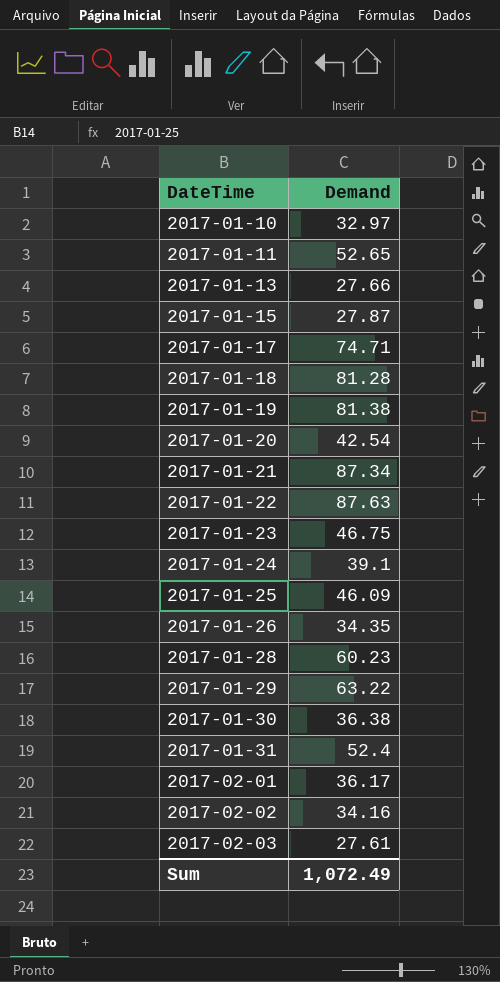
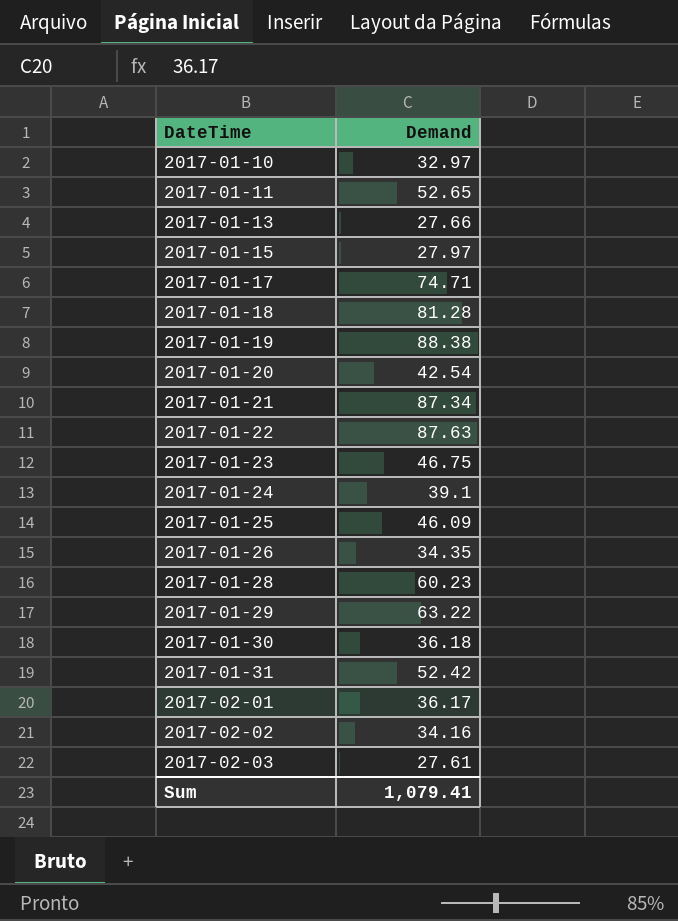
2017-01-15 | Demand: 27.87 -> 27.97
2017-01-19 | Demand: 81.38 -> 88.38
2017-01-30 | Demand: 36.38 -> 36.18
2017-01-31 | Demand: 52.4 -> 52.42
Sum | Demand: 1,072.49 -> 1,079.41

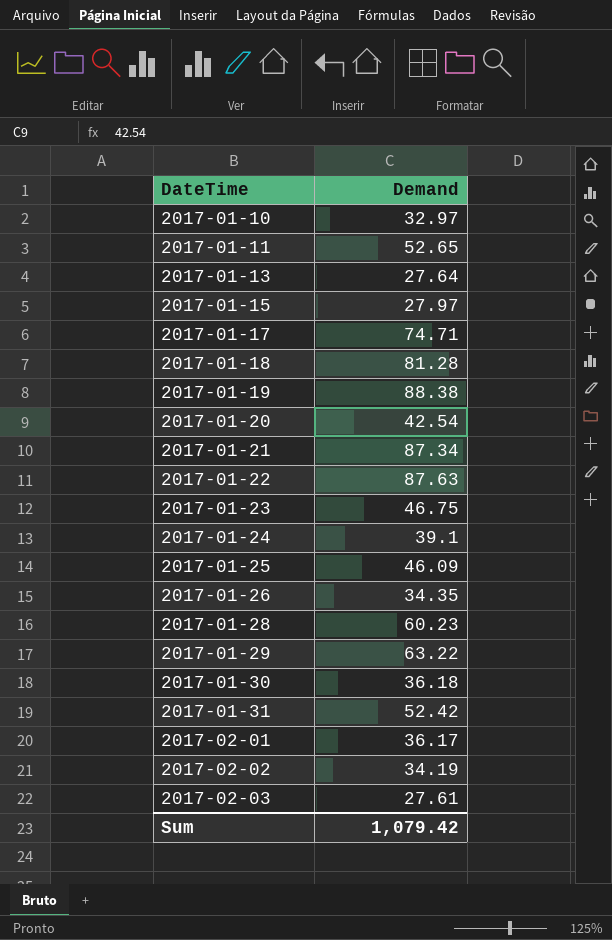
2017-01-13 | Demand: 27.66 -> 27.64
2017-02-02 | Demand: 34.16 -> 34.19
Sum | Demand: 1,079.41 -> 1,079.42

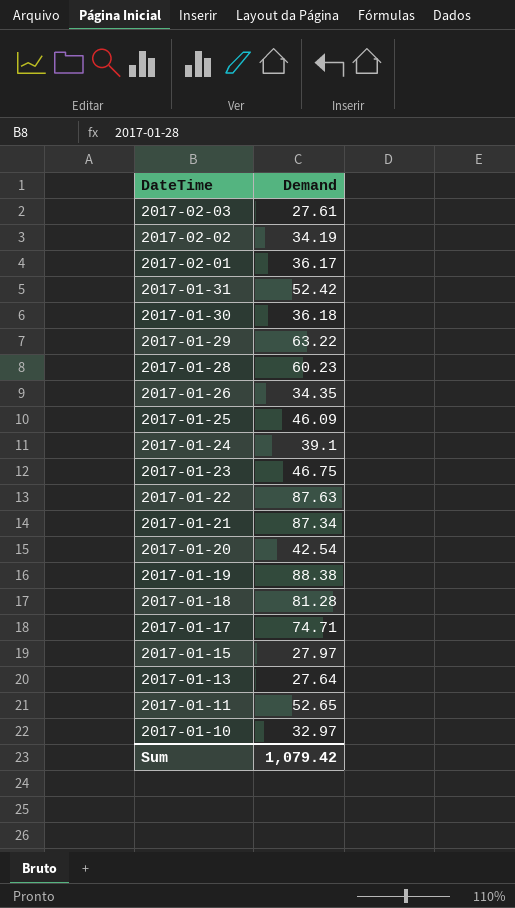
row order: DateTime ascending -> DateTime descending

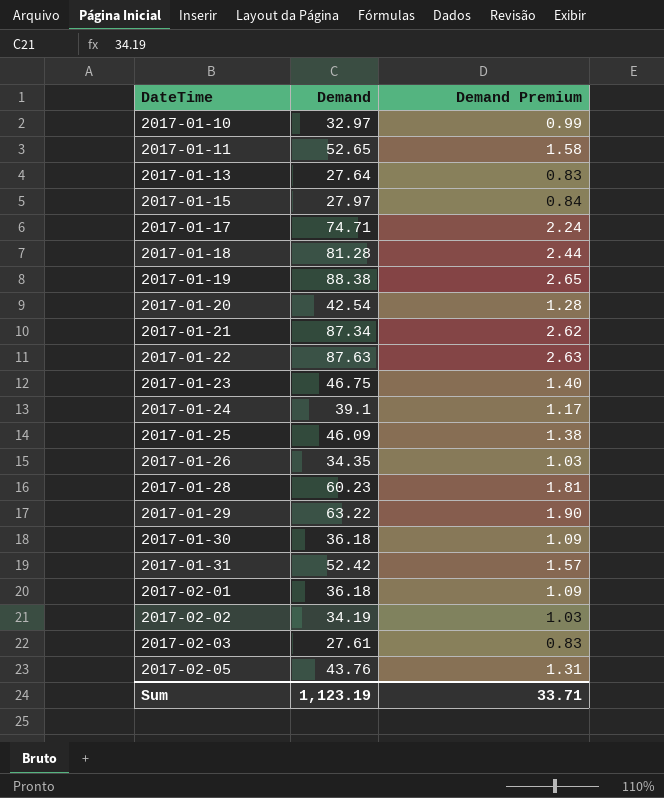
row order: DateTime descending -> DateTime ascending
column Demand Premium | formula: none -> [Demand] * 0.03
2017-02-01 | Demand: 36.17 -> 36.18
row 2017-02-05: none -> 43.76 | 1.31
Sum | Demand: 1,079.42 -> 1,123.19

